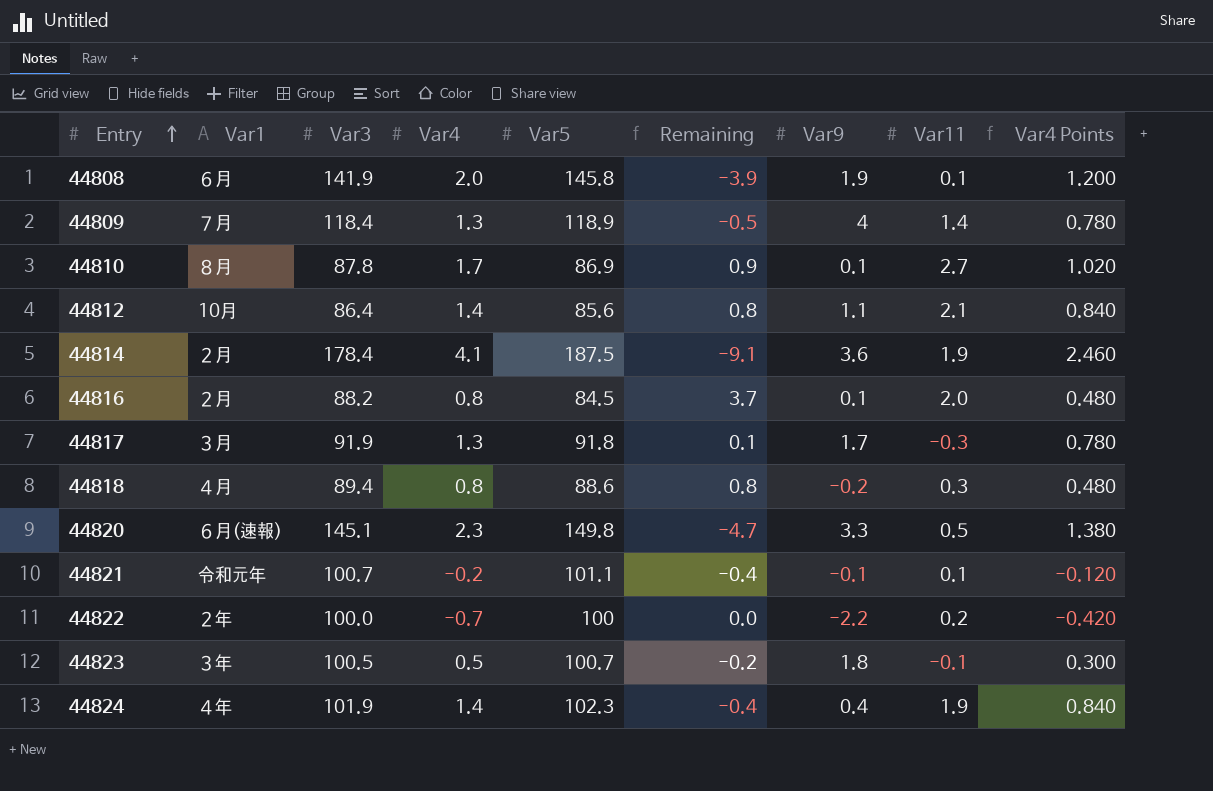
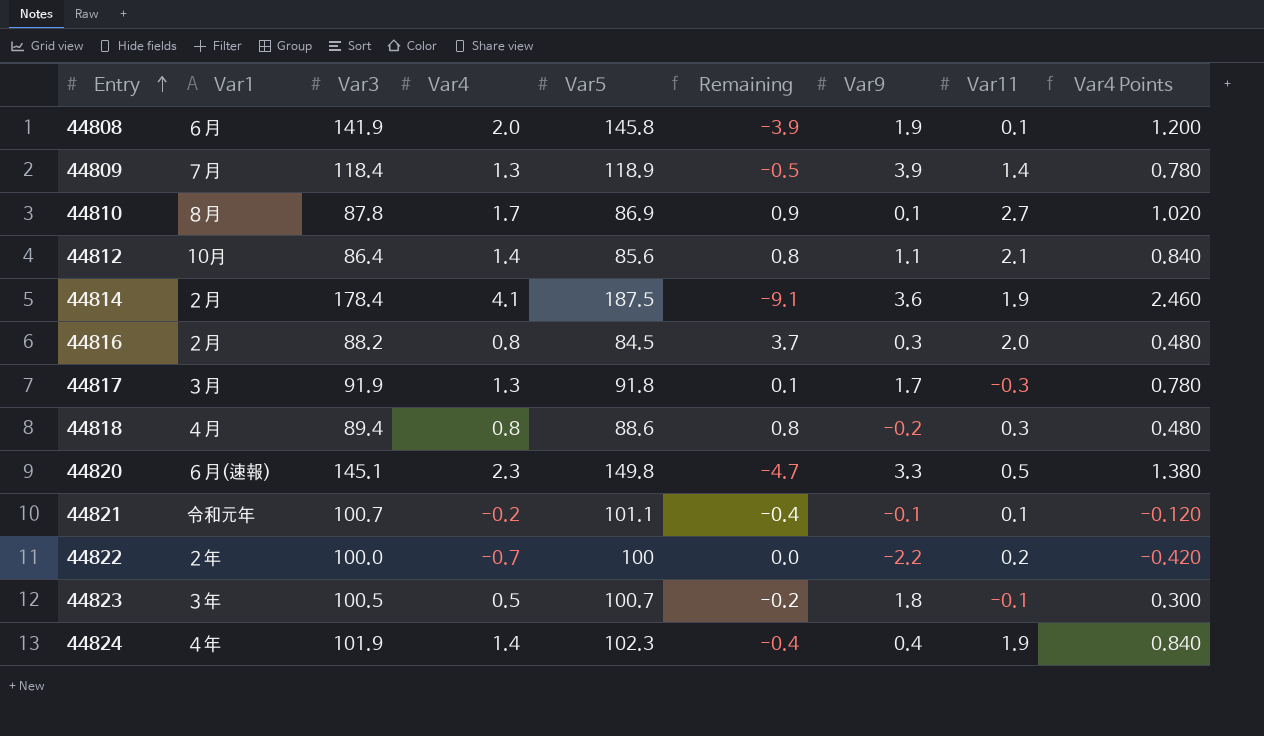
44809 | Var9: 4 -> 3.9
44816 | Var9: 0.1 -> 0.3

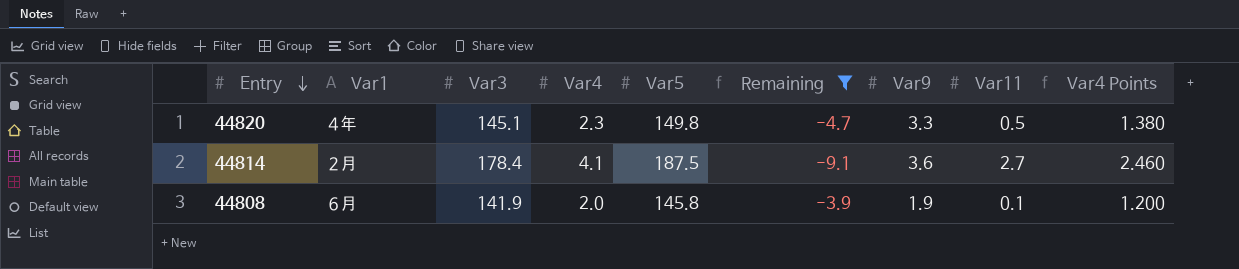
filter: none -> Remaining <= -3.9
row order: Entry ascending -> Entry descending
44820 | Var1: ６月(速報) -> ４年
44814 | Var11: 1.9 -> 2.7

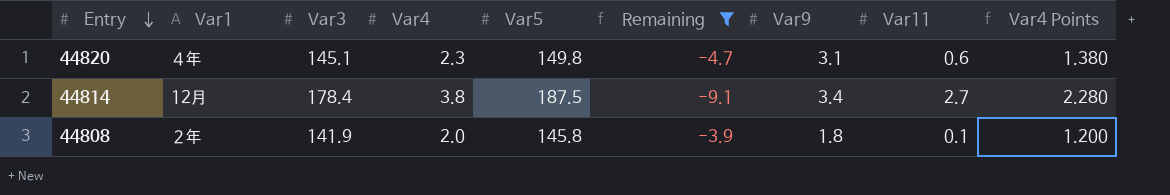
44820 | Var9: 3.3 -> 3.1
44820 | Var11: 0.5 -> 0.6
44814 | Var1: ２月 -> 12月
44814 | Var4: 4.1 -> 3.8
44814 | Var9: 3.6 -> 3.4
44814 | Var4 Points: 2.460 -> 2.280
44808 | Var1: ６月 -> ２年
44808 | Var9: 1.9 -> 1.8

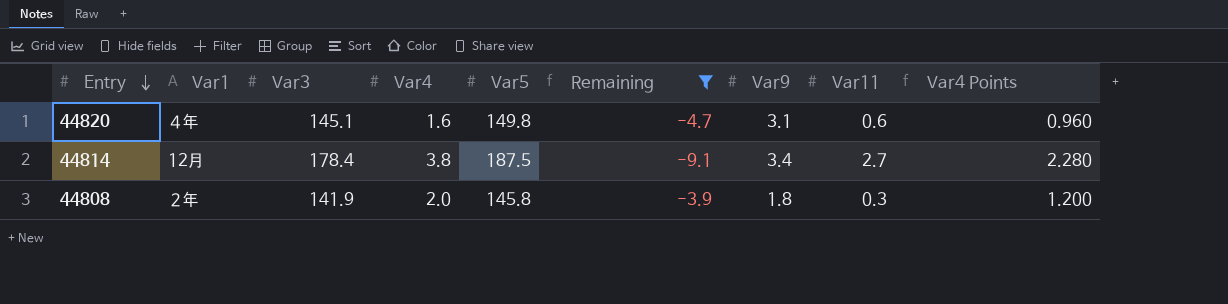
44820 | Var4: 2.3 -> 1.6
44820 | Var4 Points: 1.380 -> 0.960
44808 | Var11: 0.1 -> 0.3

